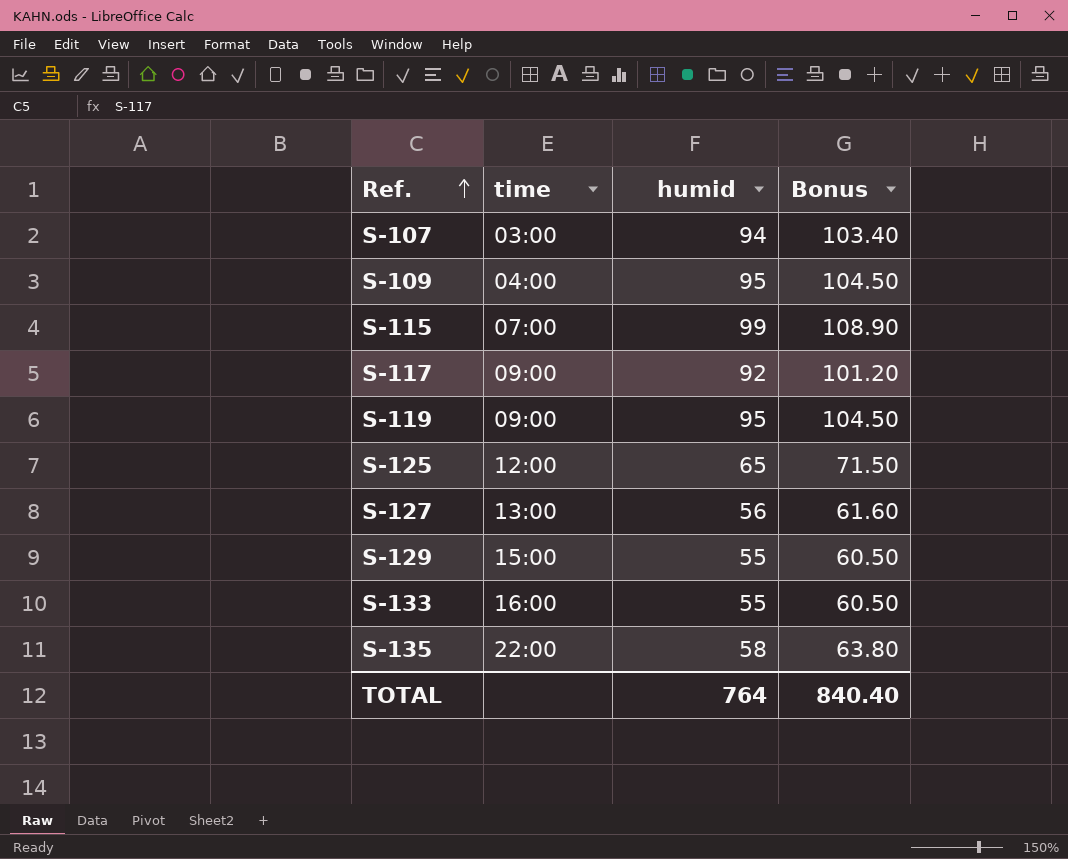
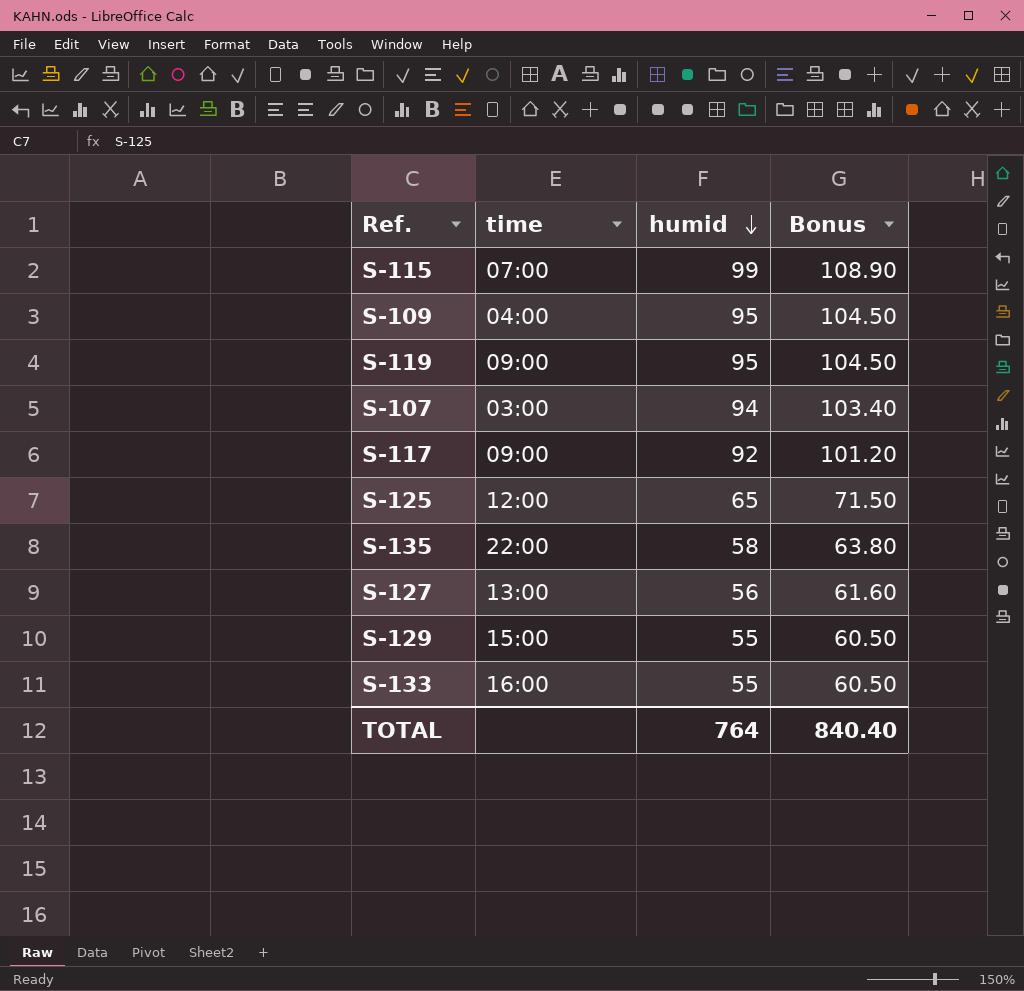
row order: Ref. ascending -> humid descending

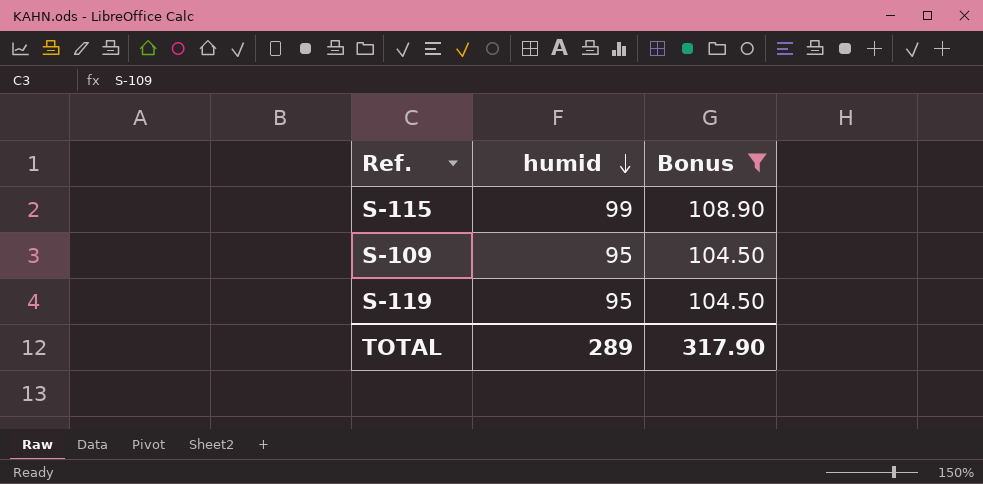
filter: none -> Bonus >= 104.50
column time | position: 2 -> none
TOTAL | humid: 764 -> 289
TOTAL | Bonus: 840.40 -> 317.90

